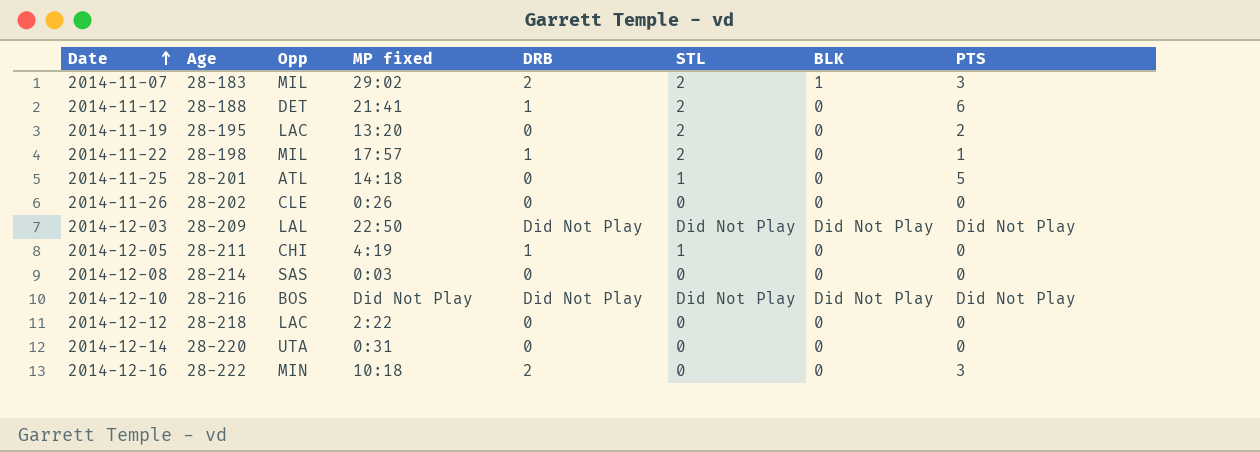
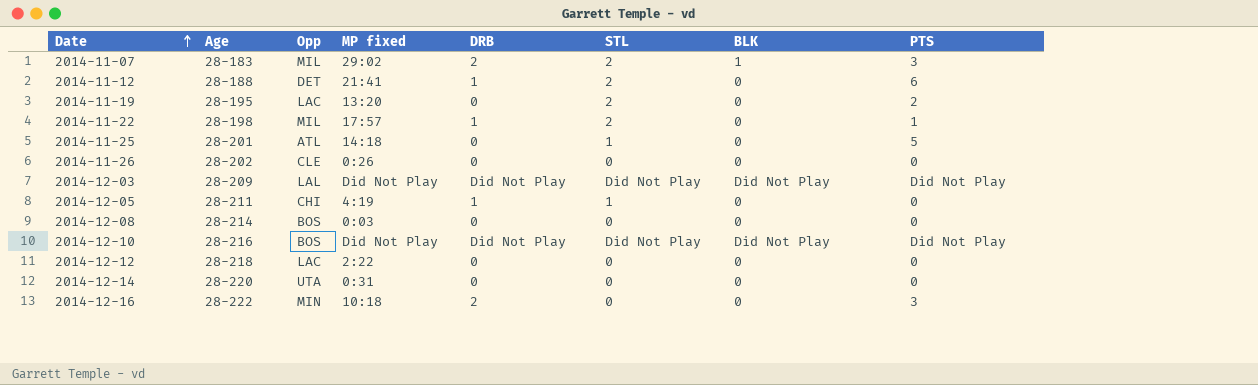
2014-12-03 | MP fixed: 22:50 -> Did Not Play
2014-12-08 | Opp: SAS -> BOS

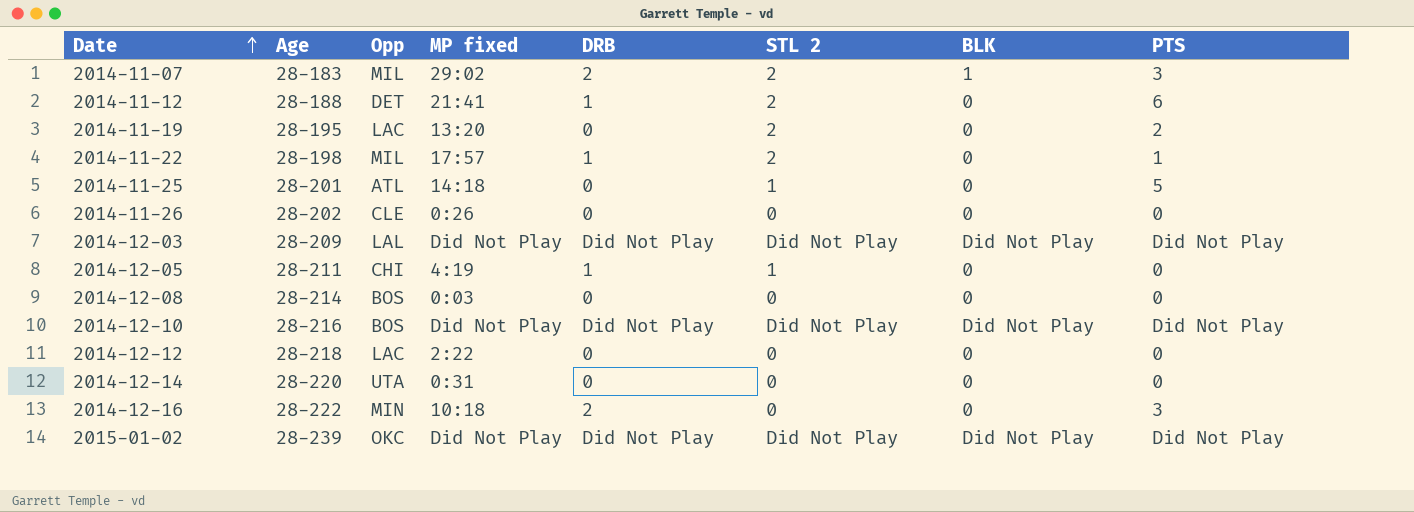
column name: STL -> STL 2
row 2015-01-02: none -> 28-239 | OKC | Did Not Play | Did Not Play | Did Not Play | Did Not Play | Did Not Play

